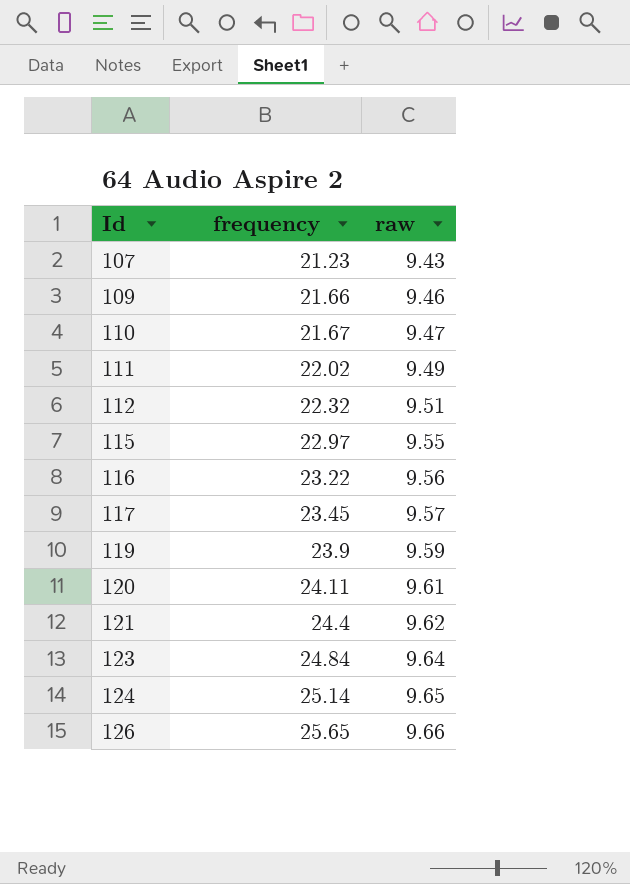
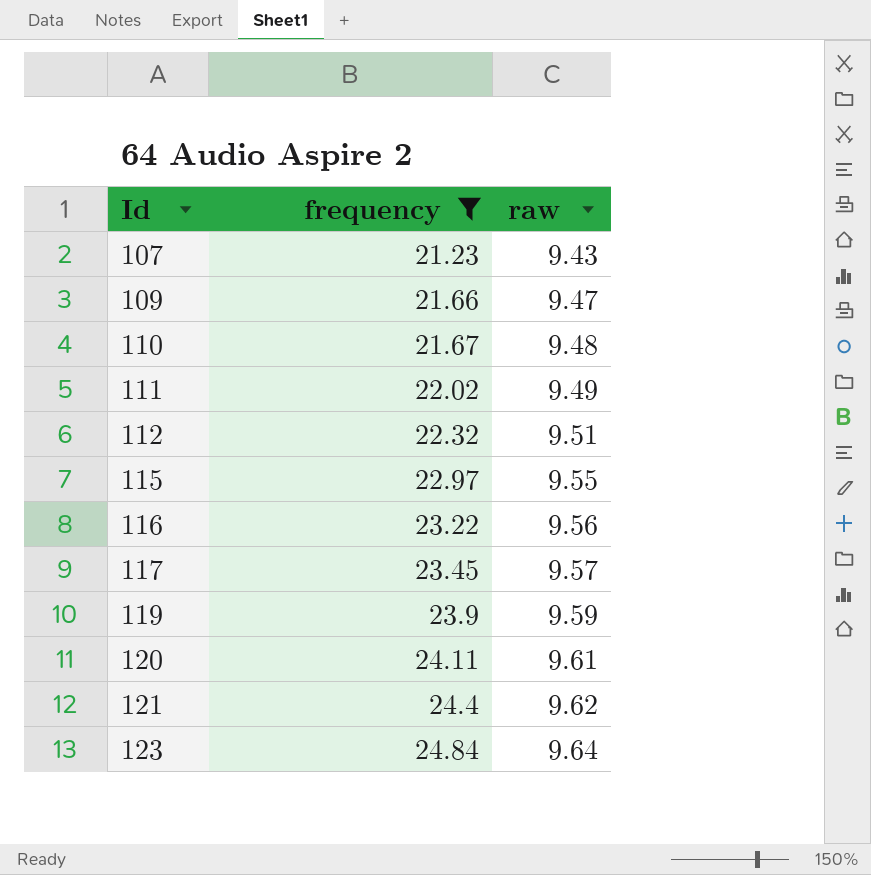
filter: none -> frequency <= 24.84
109 | raw: 9.46 -> 9.47
110 | raw: 9.47 -> 9.48

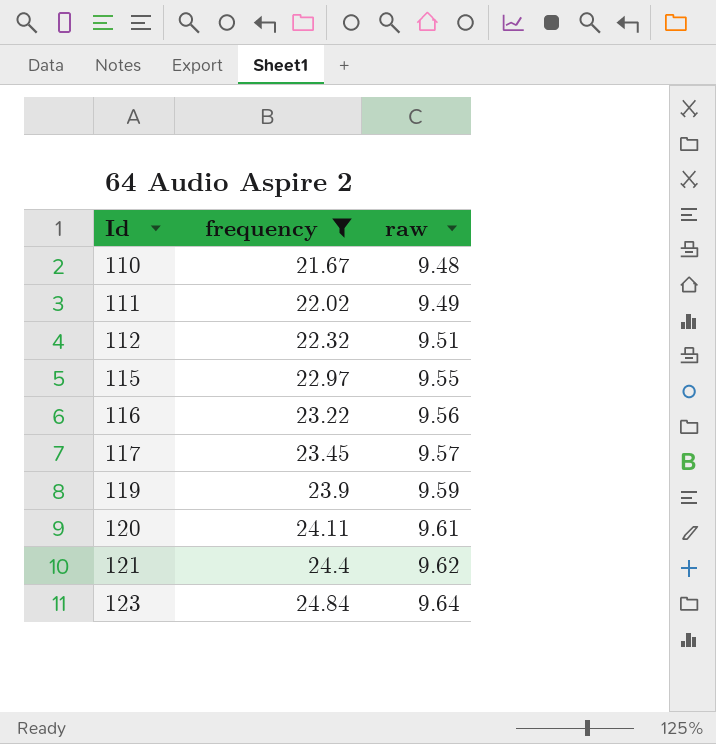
row 107: 21.23 | 9.43 -> none
row 109: 21.66 | 9.47 -> none

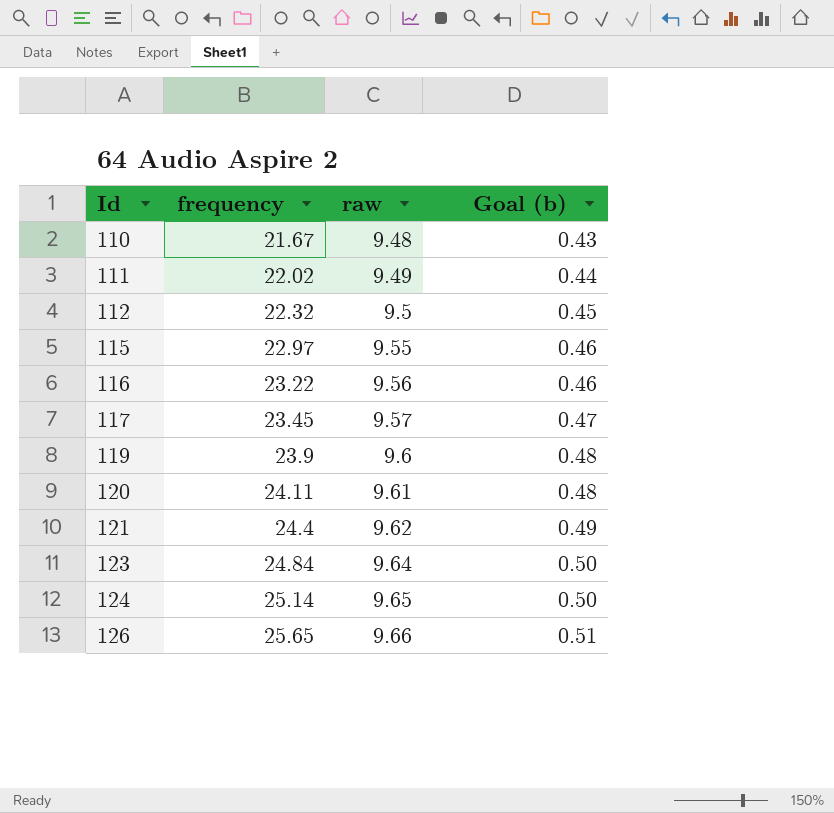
filter: frequency <= 24.84 -> none
column Goal (b) | formula: none -> [frequency] * 0.02
112 | raw: 9.51 -> 9.5
119 | raw: 9.59 -> 9.6

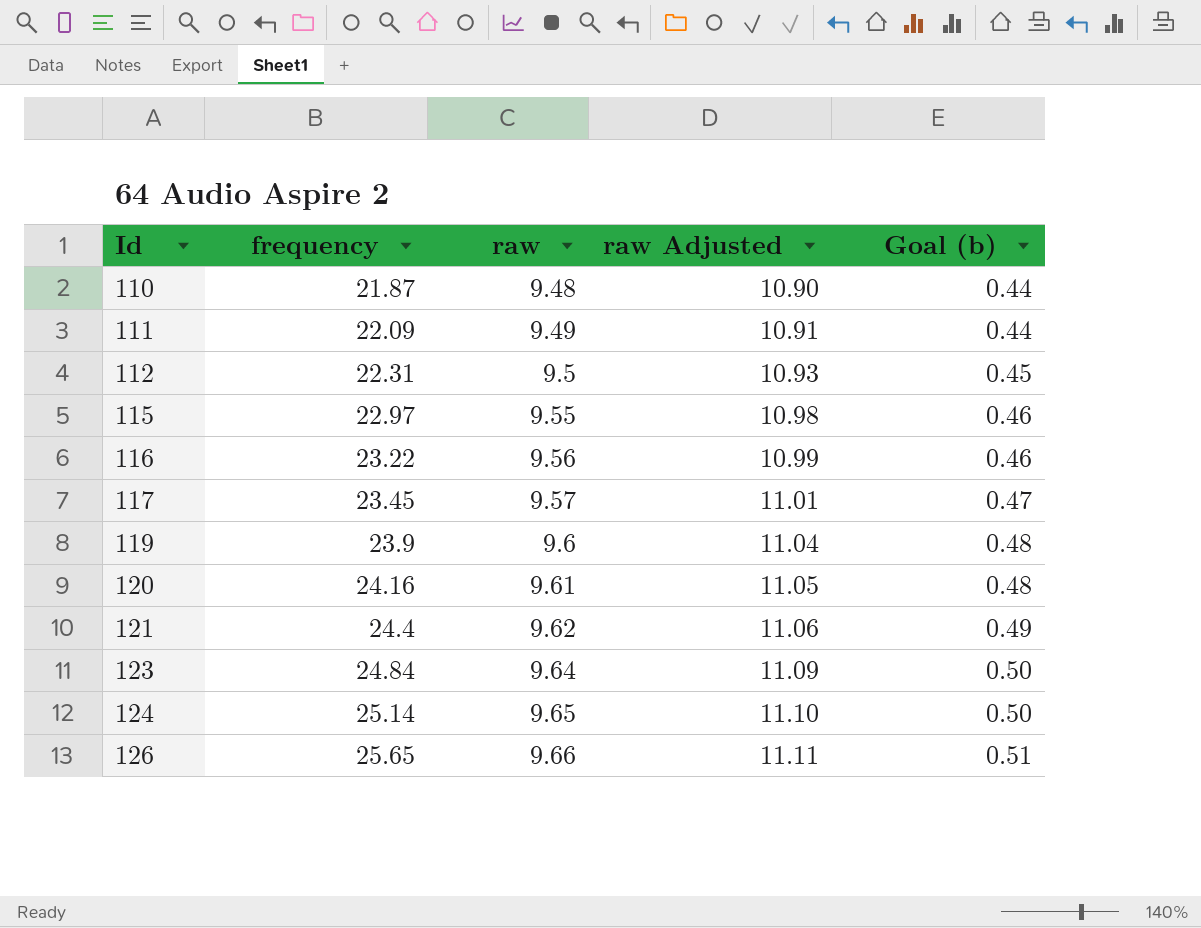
column raw Adjusted | formula: none -> [raw] * 1.15
110 | frequency: 21.67 -> 21.87
110 | Goal (b): 0.43 -> 0.44
111 | frequency: 22.02 -> 22.09
112 | frequency: 22.32 -> 22.31
120 | frequency: 24.11 -> 24.16

